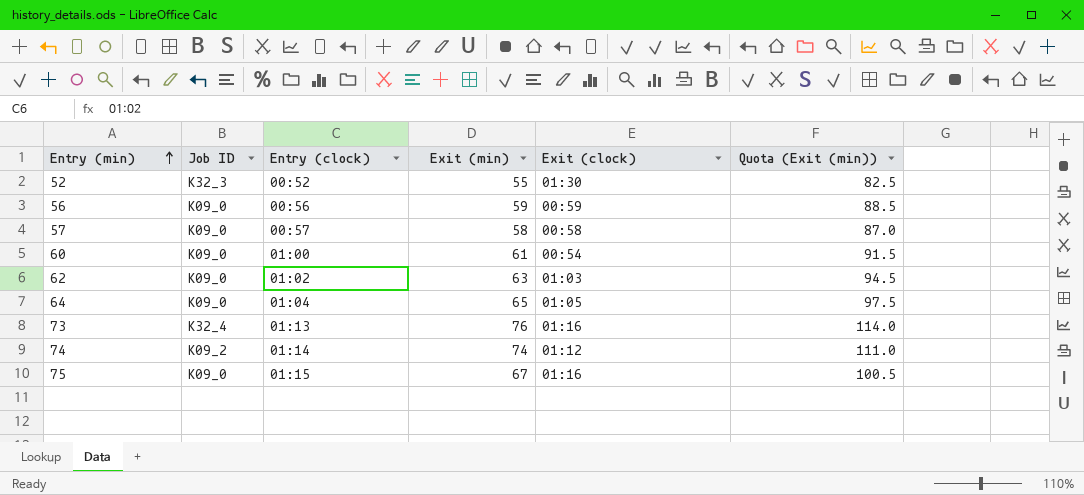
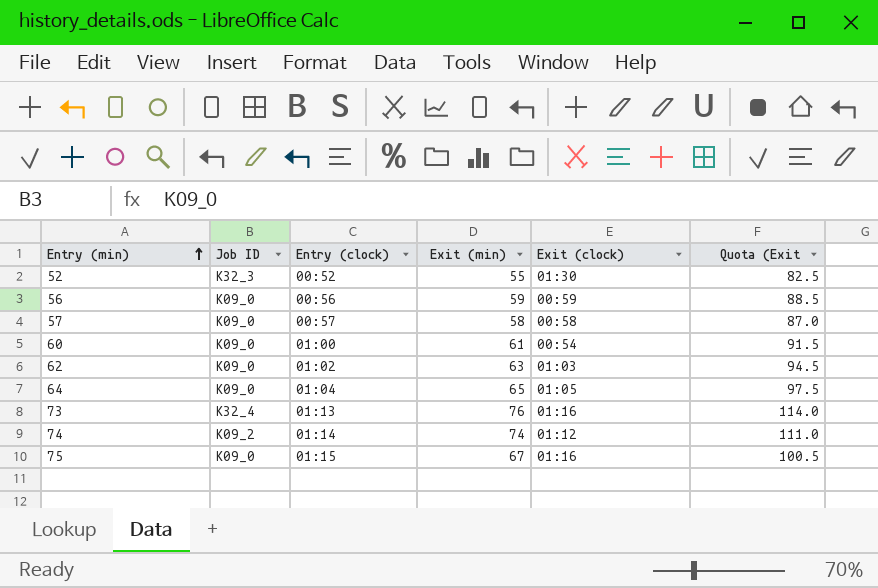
column name: Quota (Exit (min)) -> Quota (Exit

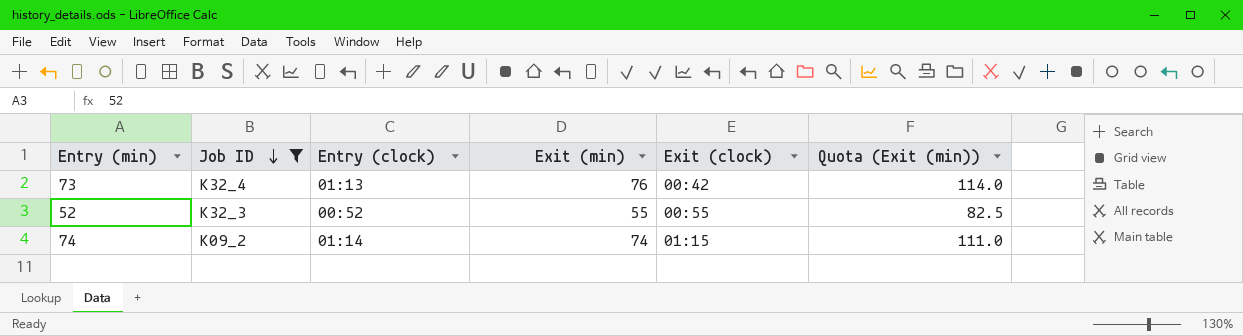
filter: none -> Job ID != K09_0
row order: Entry (min) ascending -> Job ID descending
column name: Quota (Exit -> Quota (Exit (min))
73 | Exit (clock): 01:16 -> 00:42
52 | Exit (clock): 01:30 -> 00:55
74 | Exit (clock): 01:12 -> 01:15

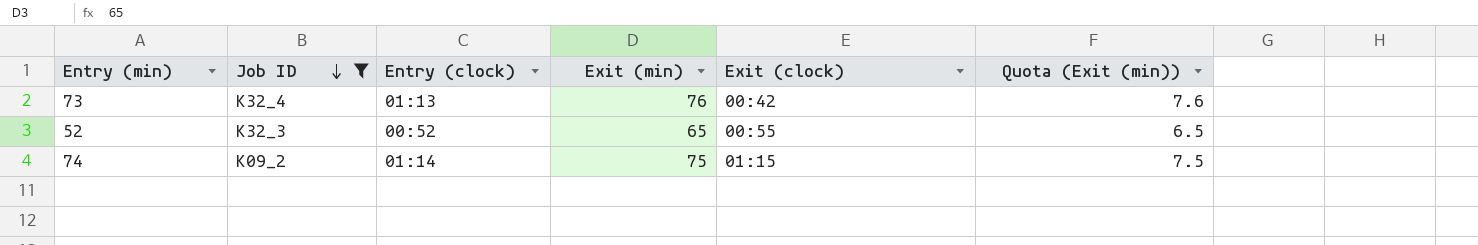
column Quota (Exit (min)) | formula: [Exit (min)] * 1.5 -> [Exit (min)] * 0.1
52 | Exit (min): 55 -> 65
74 | Exit (min): 74 -> 75

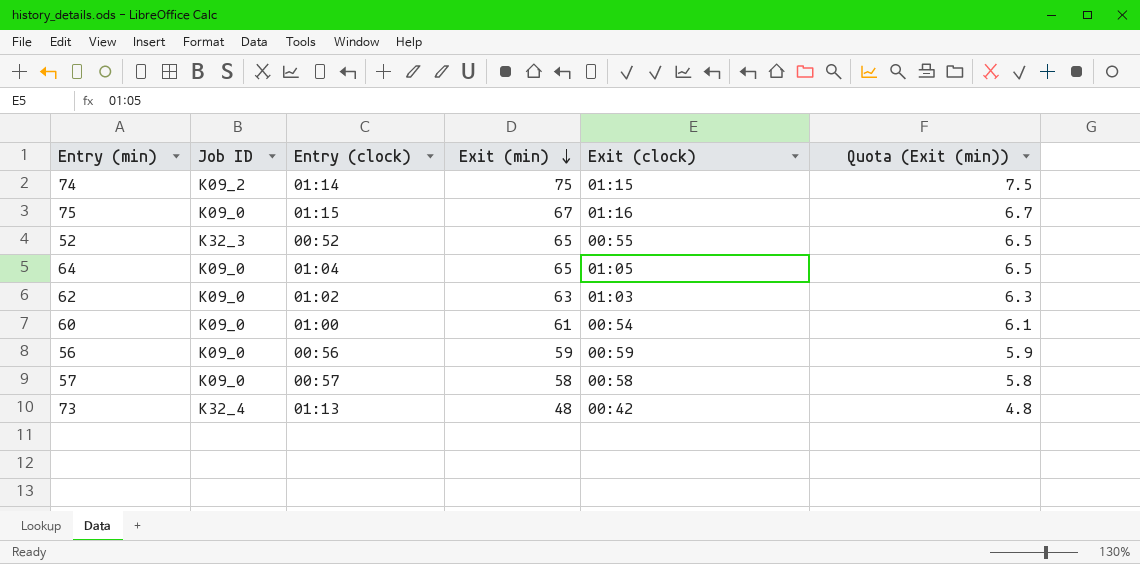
filter: Job ID != K09_0 -> none
row order: Job ID descending -> Exit (min) descending
73 | Exit (min): 76 -> 48
73 | Quota (Exit (min)): 7.6 -> 4.8

